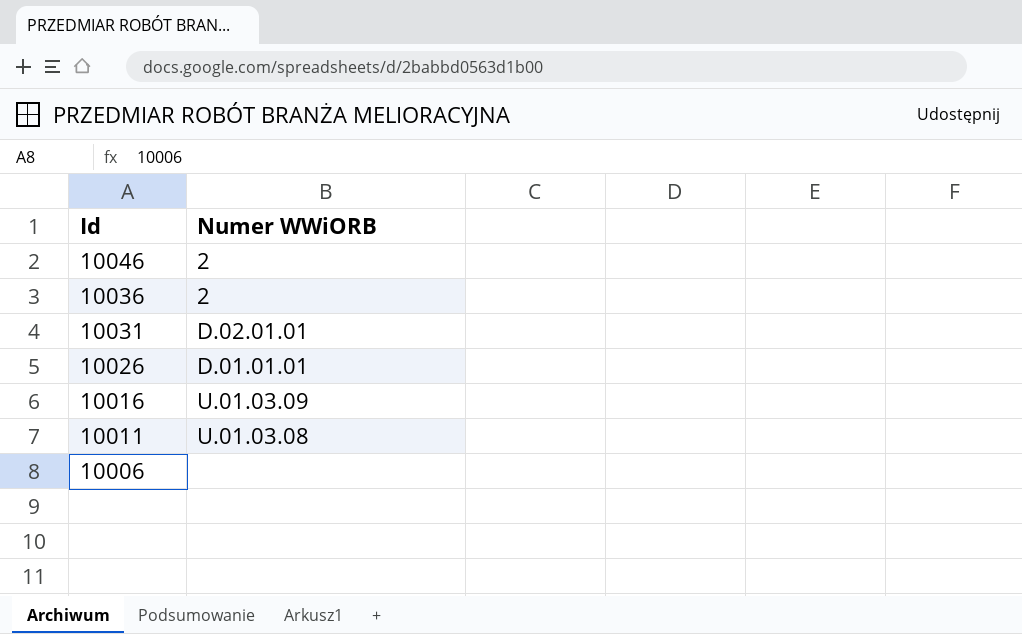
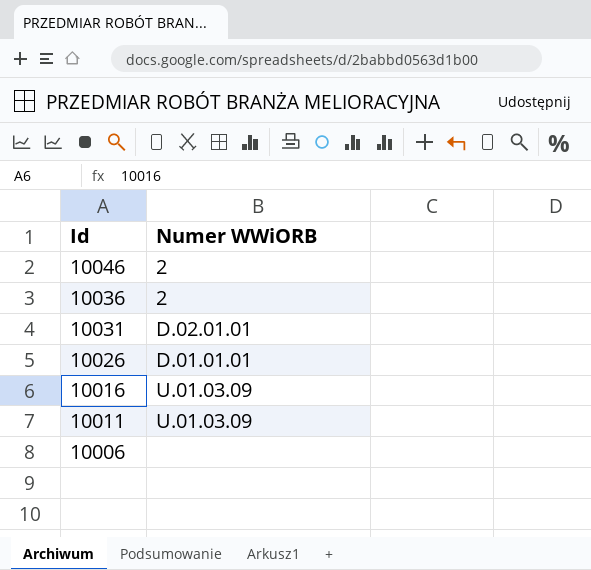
10011 | Numer WWiORB: U.01.03.08 -> U.01.03.09

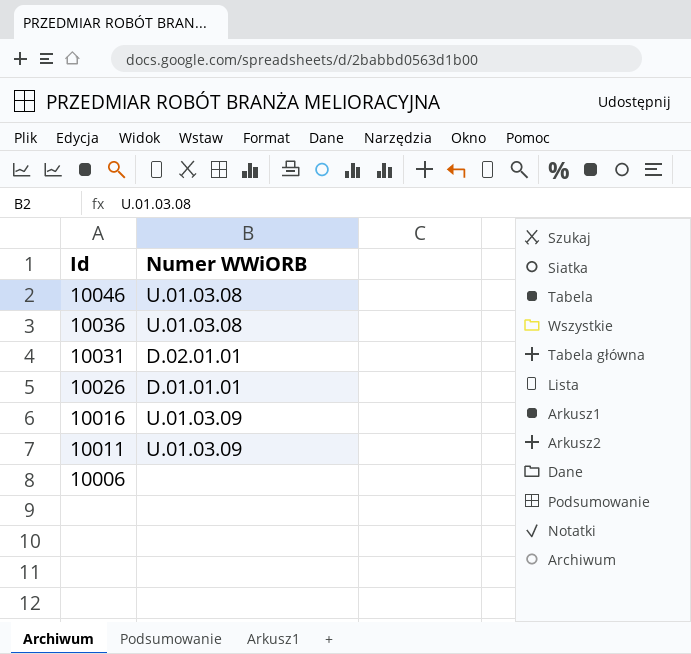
10046 | Numer WWiORB: 2 -> U.01.03.08
10036 | Numer WWiORB: 2 -> U.01.03.08

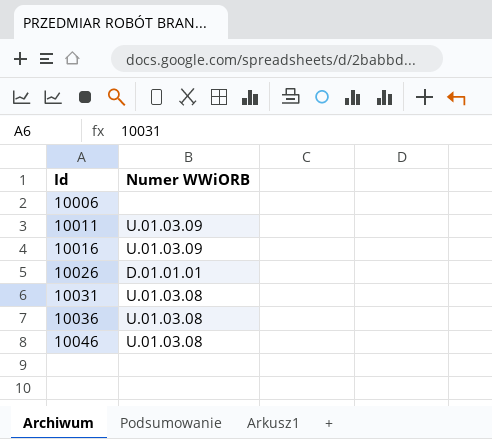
row order: Id descending -> Id ascending
10031 | Numer WWiORB: D.02.01.01 -> U.01.03.08

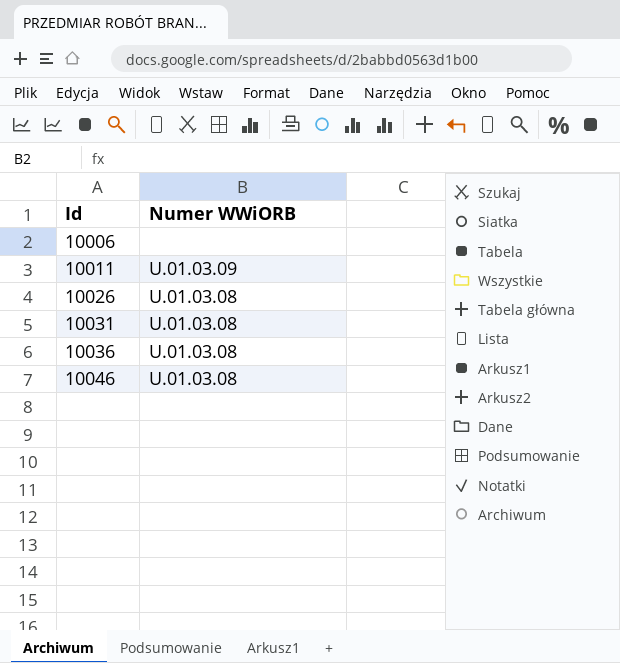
row 10016: U.01.03.09 -> none
10026 | Numer WWiORB: D.01.01.01 -> U.01.03.08

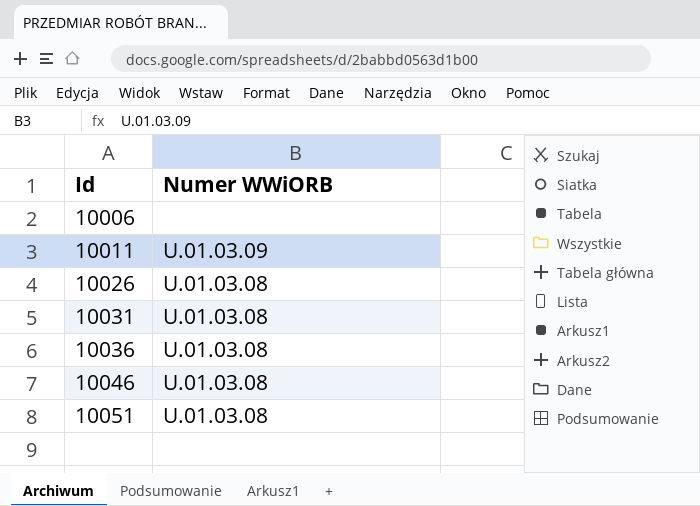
row 10051: none -> U.01.03.08

